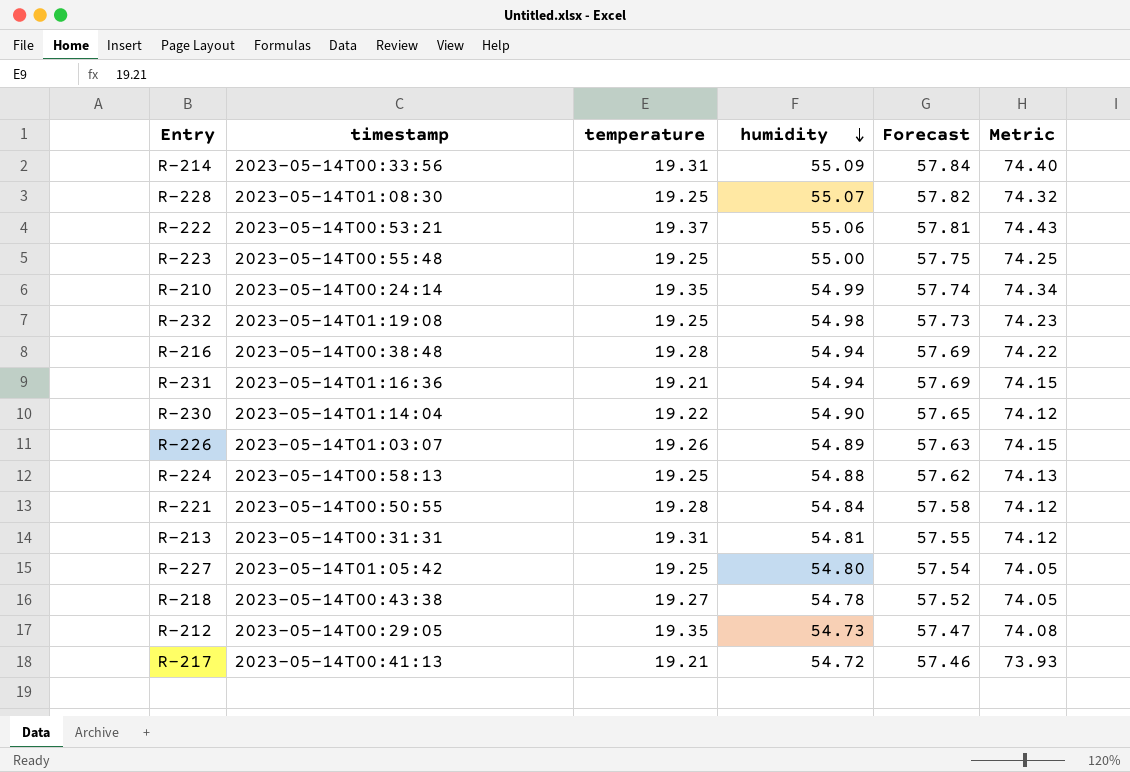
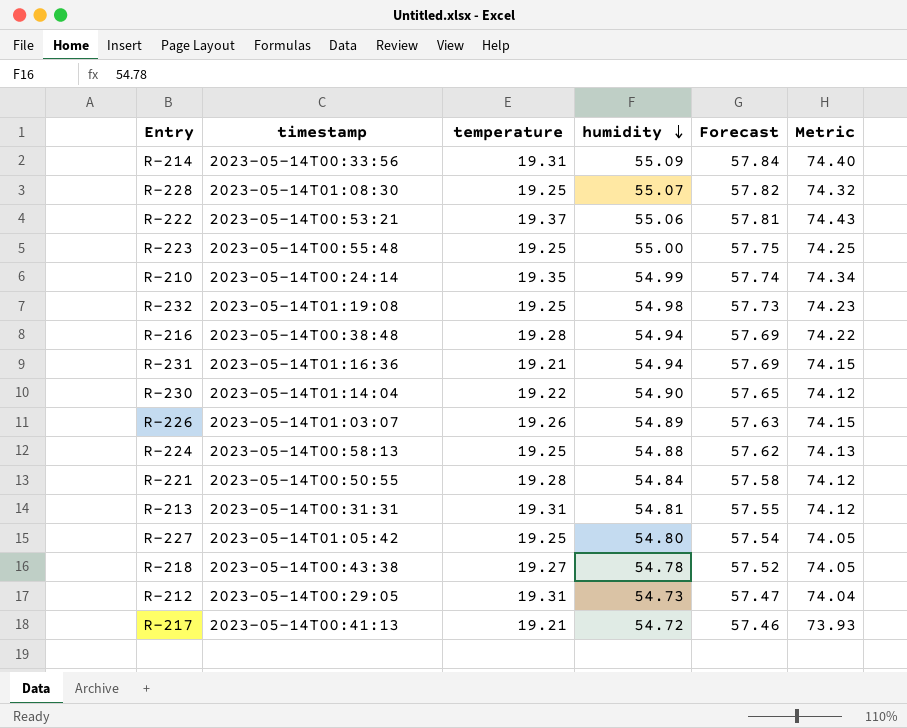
R-212 | temperature: 19.35 -> 19.31
R-212 | Metric: 74.08 -> 74.04

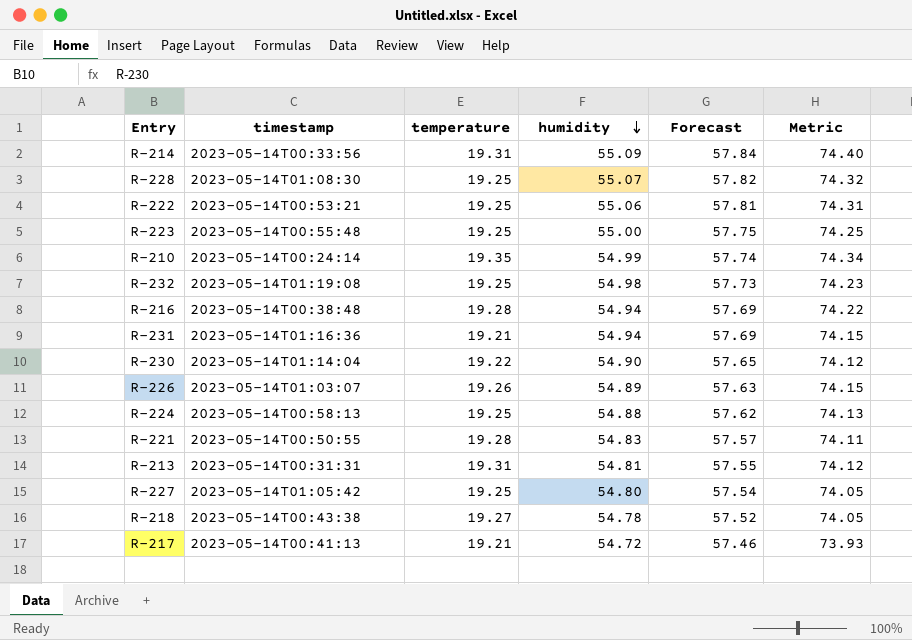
row R-212: 2023-05-14T00:29:05 | 19.31 | 54.73 | 57.47 | 74.04 -> none
R-222 | temperature: 19.37 -> 19.25
R-222 | Metric: 74.43 -> 74.31
R-221 | humidity: 54.84 -> 54.83
R-221 | Forecast: 57.58 -> 57.57
R-221 | Metric: 74.12 -> 74.11

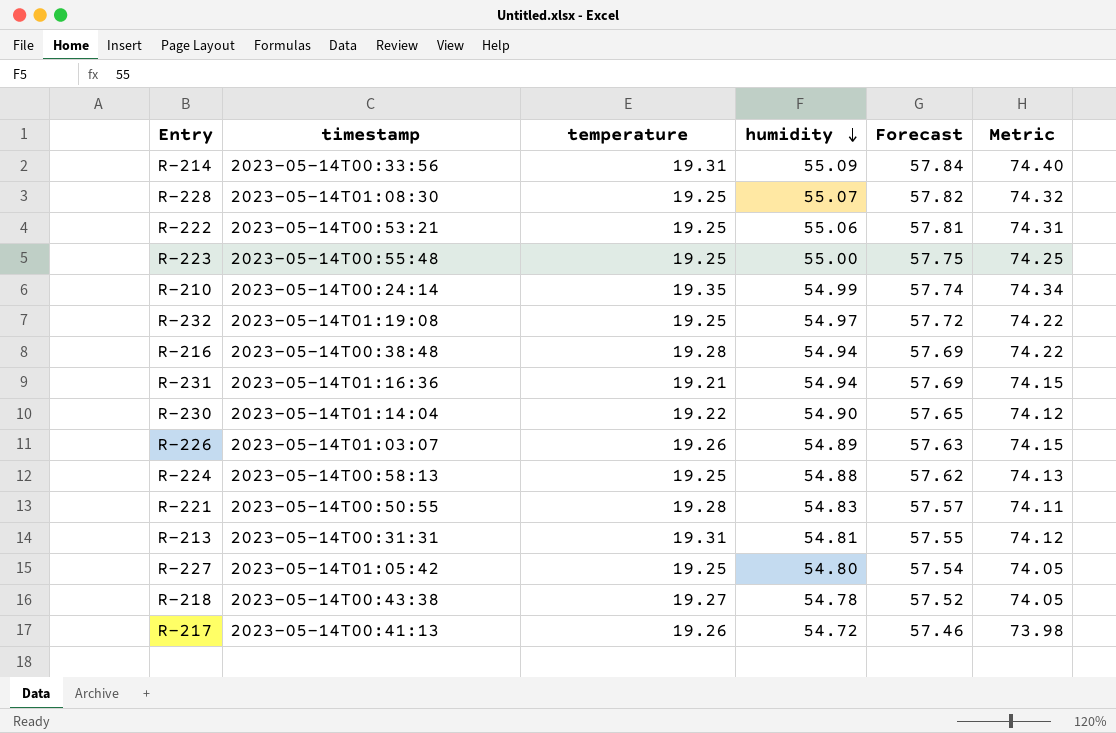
R-232 | humidity: 54.98 -> 54.97
R-232 | Forecast: 57.73 -> 57.72
R-232 | Metric: 74.23 -> 74.22
R-217 | temperature: 19.21 -> 19.26
R-217 | Metric: 73.93 -> 73.98

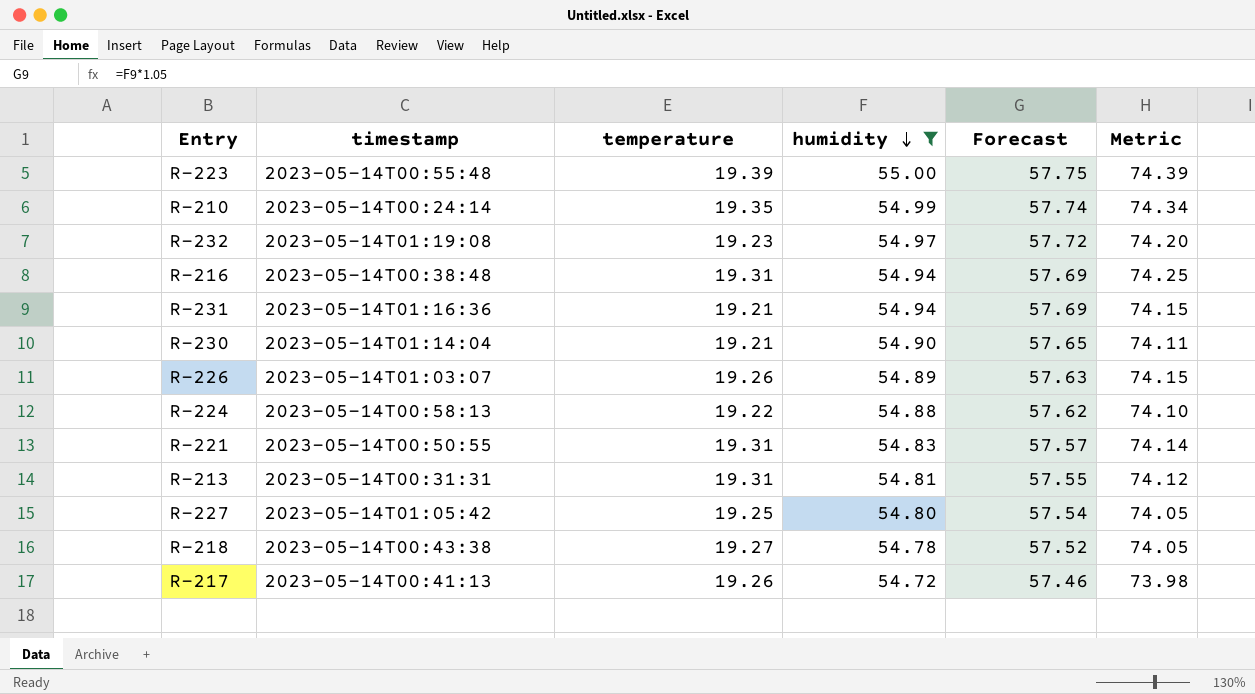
filter: none -> humidity <= 55.00
R-223 | temperature: 19.25 -> 19.39
R-223 | Metric: 74.25 -> 74.39
R-232 | temperature: 19.25 -> 19.23
R-232 | Metric: 74.22 -> 74.20
R-216 | temperature: 19.28 -> 19.31
R-216 | Metric: 74.22 -> 74.25
R-230 | temperature: 19.22 -> 19.21
R-230 | Metric: 74.12 -> 74.11
R-224 | temperature: 19.25 -> 19.22
R-224 | Metric: 74.13 -> 74.10
R-221 | temperature: 19.28 -> 19.31
R-221 | Metric: 74.11 -> 74.14

